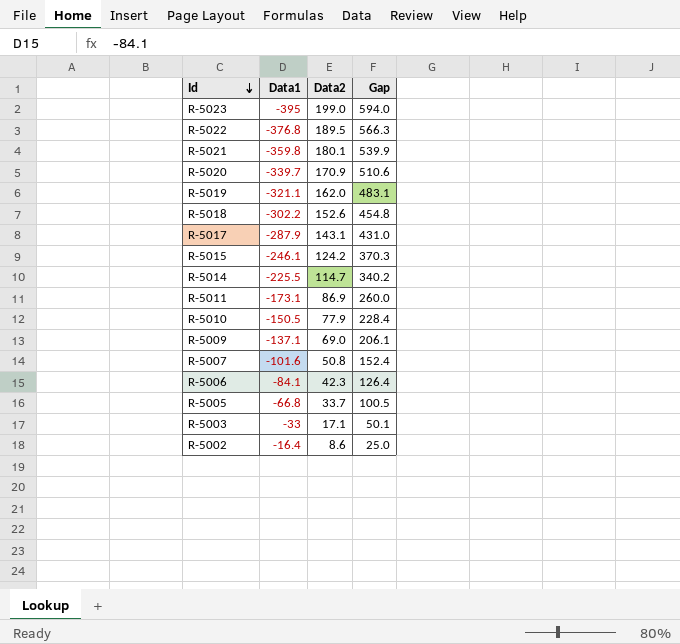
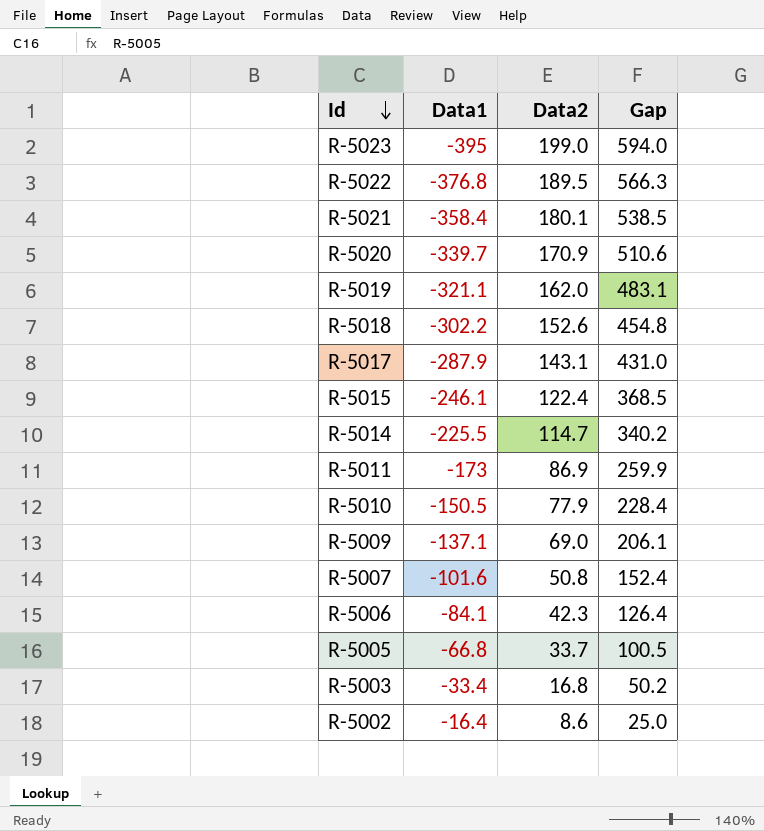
R-5021 | Data1: -359.8 -> -358.4
R-5021 | Gap: 539.9 -> 538.5
R-5015 | Data2: 124.2 -> 122.4
R-5015 | Gap: 370.3 -> 368.5
R-5011 | Data1: -173.1 -> -173
R-5011 | Gap: 260.0 -> 259.9
R-5003 | Data1: -33 -> -33.4
R-5003 | Data2: 17.1 -> 16.8
R-5003 | Gap: 50.1 -> 50.2

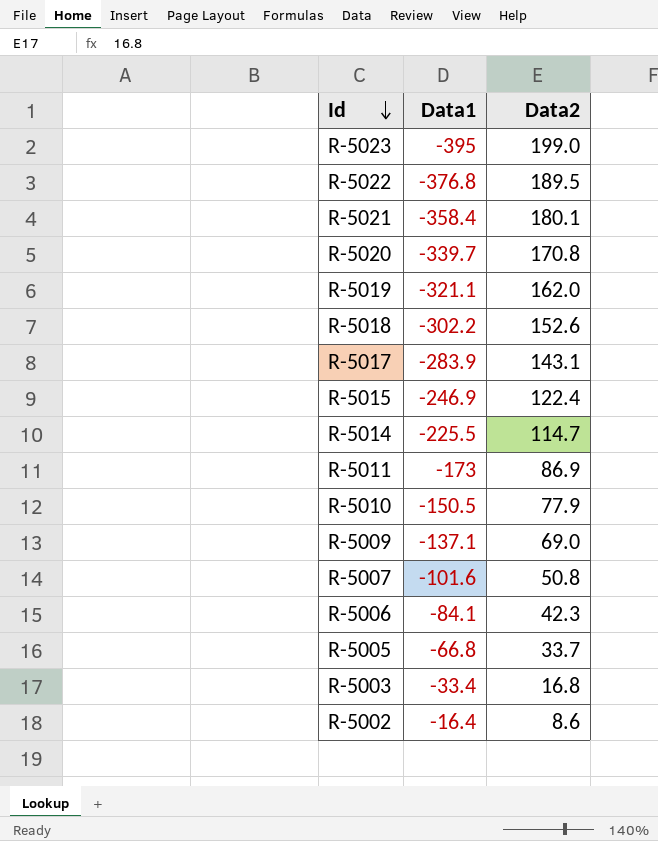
column Gap | formula: [Data2] - [Data1] -> none
R-5020 | Data2: 170.9 -> 170.8
R-5017 | Data1: -287.9 -> -283.9
R-5015 | Data1: -246.1 -> -246.9

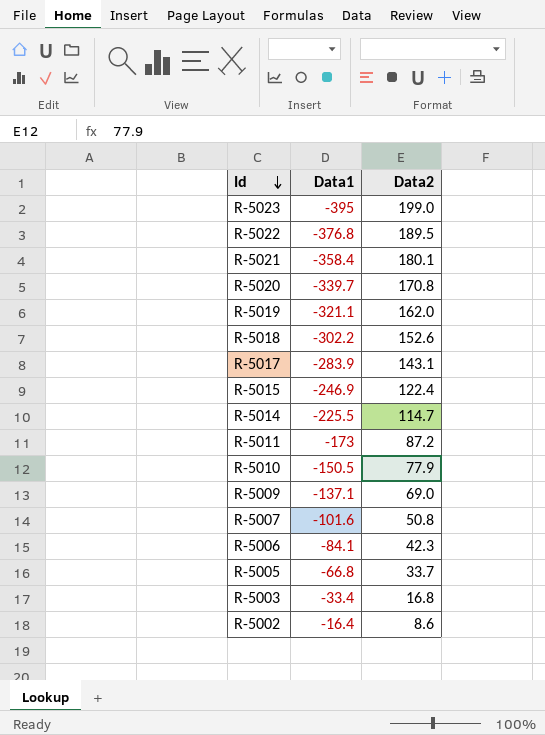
R-5011 | Data2: 86.9 -> 87.2

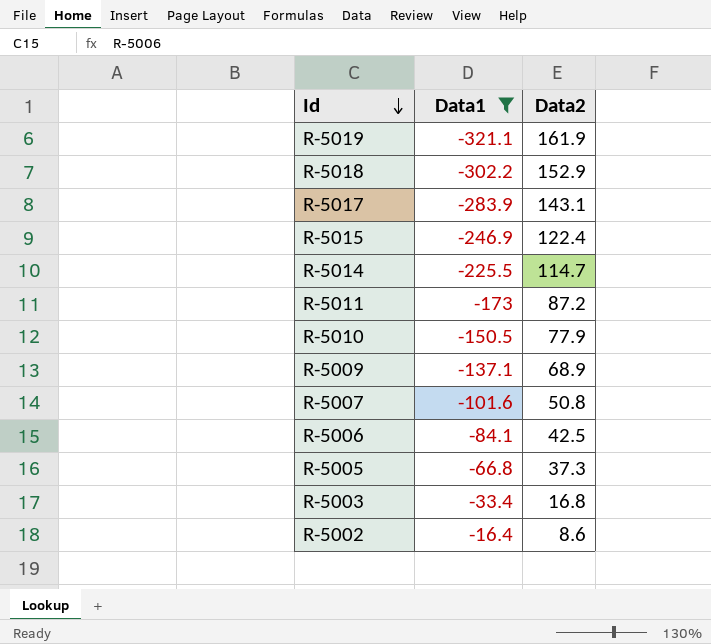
filter: none -> Data1 >= -321.1
R-5019 | Data2: 162.0 -> 161.9
R-5018 | Data2: 152.6 -> 152.9
R-5009 | Data2: 69.0 -> 68.9
R-5006 | Data2: 42.3 -> 42.5
R-5005 | Data2: 33.7 -> 37.3

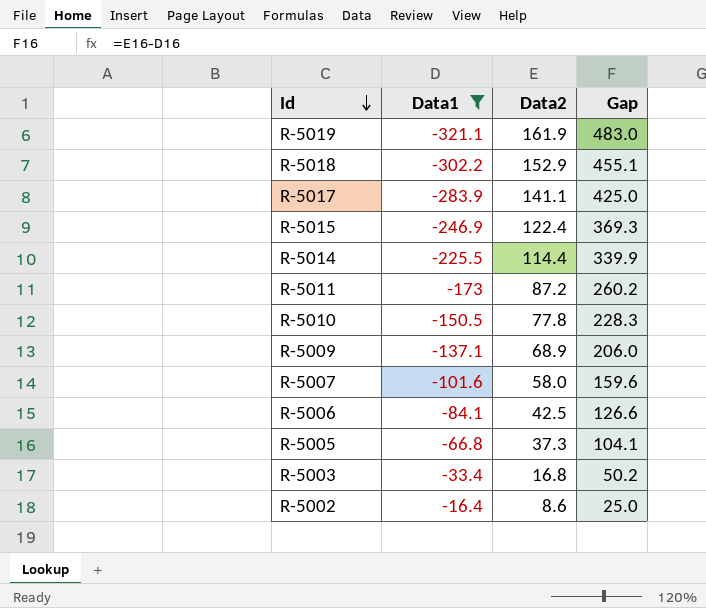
column Gap | formula: none -> [Data2] - [Data1]
R-5017 | Data2: 143.1 -> 141.1
R-5014 | Data2: 114.7 -> 114.4
R-5010 | Data2: 77.9 -> 77.8
R-5007 | Data2: 50.8 -> 58.0

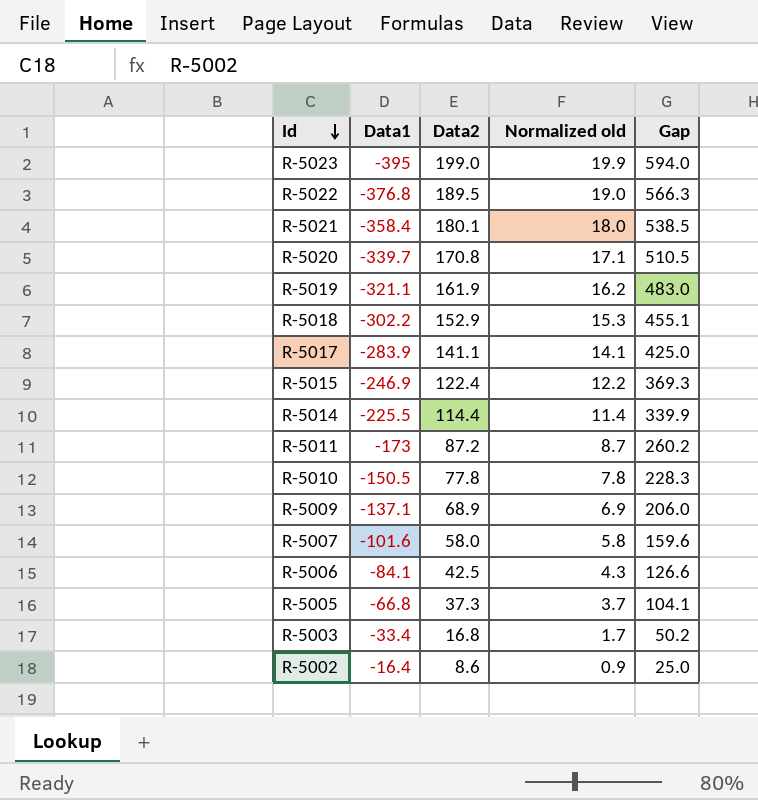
filter: Data1 >= -321.1 -> none
column Normalized old | formula: none -> [Data2] * 0.1

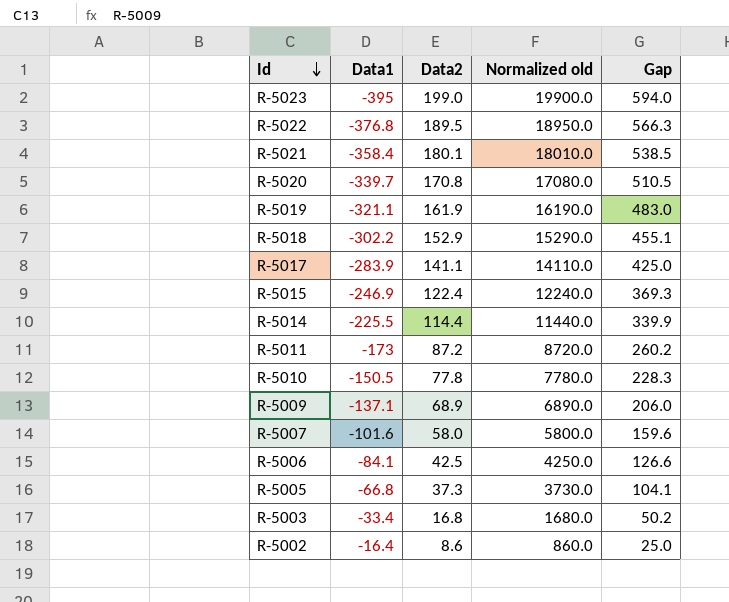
column Normalized old | formula: [Data2] * 0.1 -> [Data2] * 100

